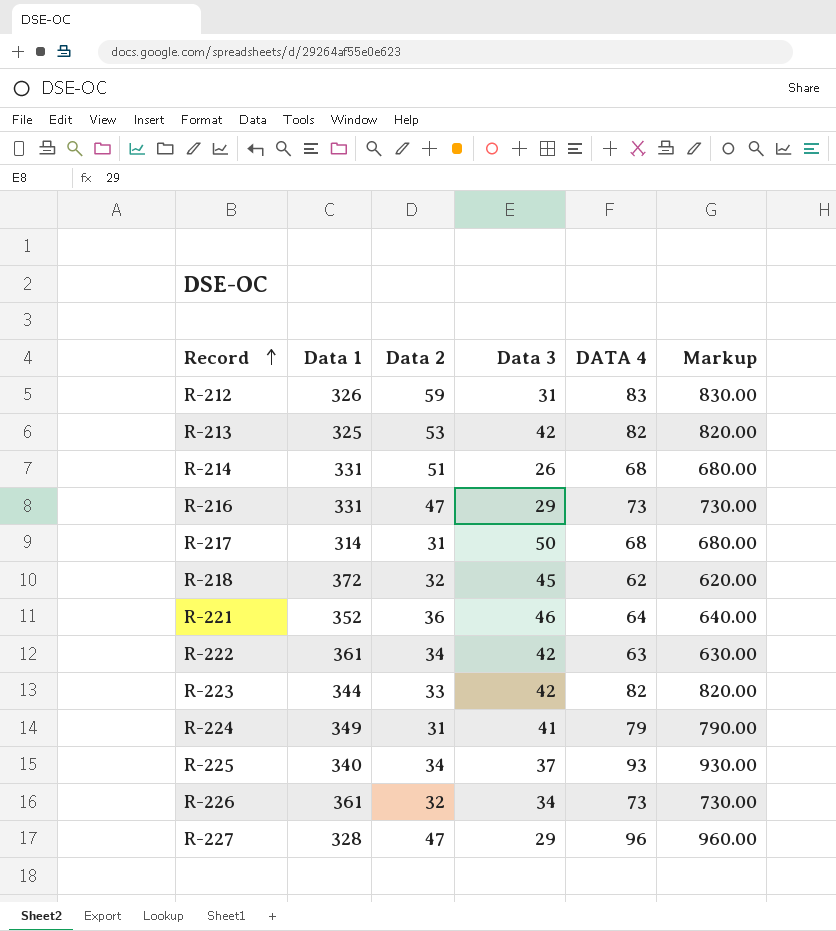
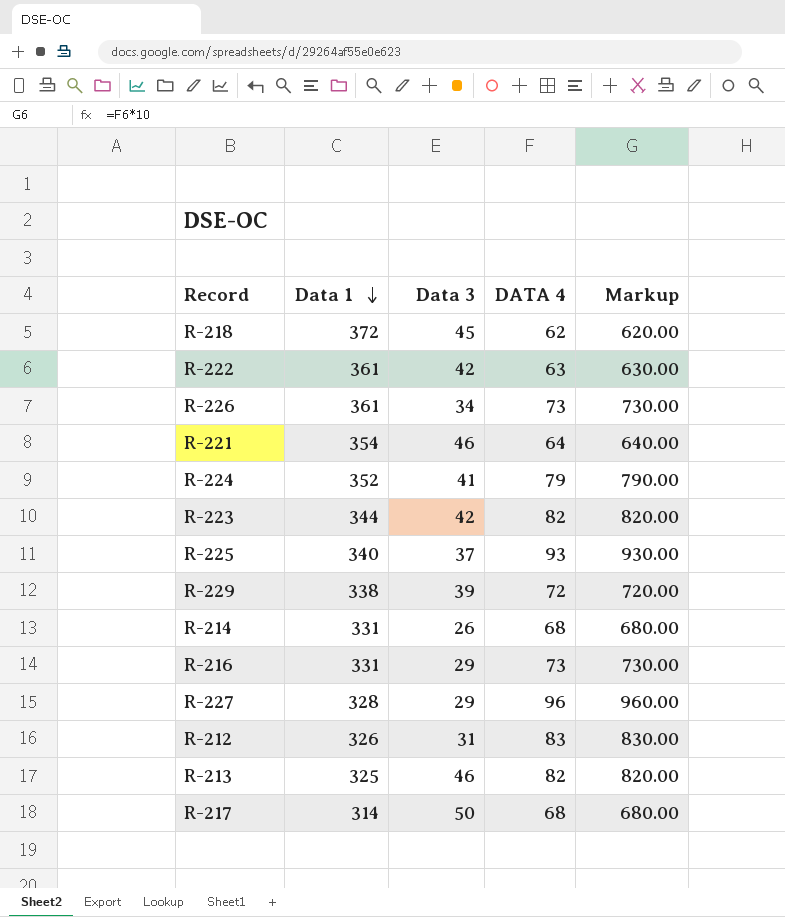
row order: Record ascending -> Data 1 descending
column Data 2 | position: 3 -> none
R-221 | Data 1: 352 -> 354
R-224 | Data 1: 349 -> 352
row R-229: none -> 338 | 39 | 72 | 720.00
R-213 | Data 3: 42 -> 46

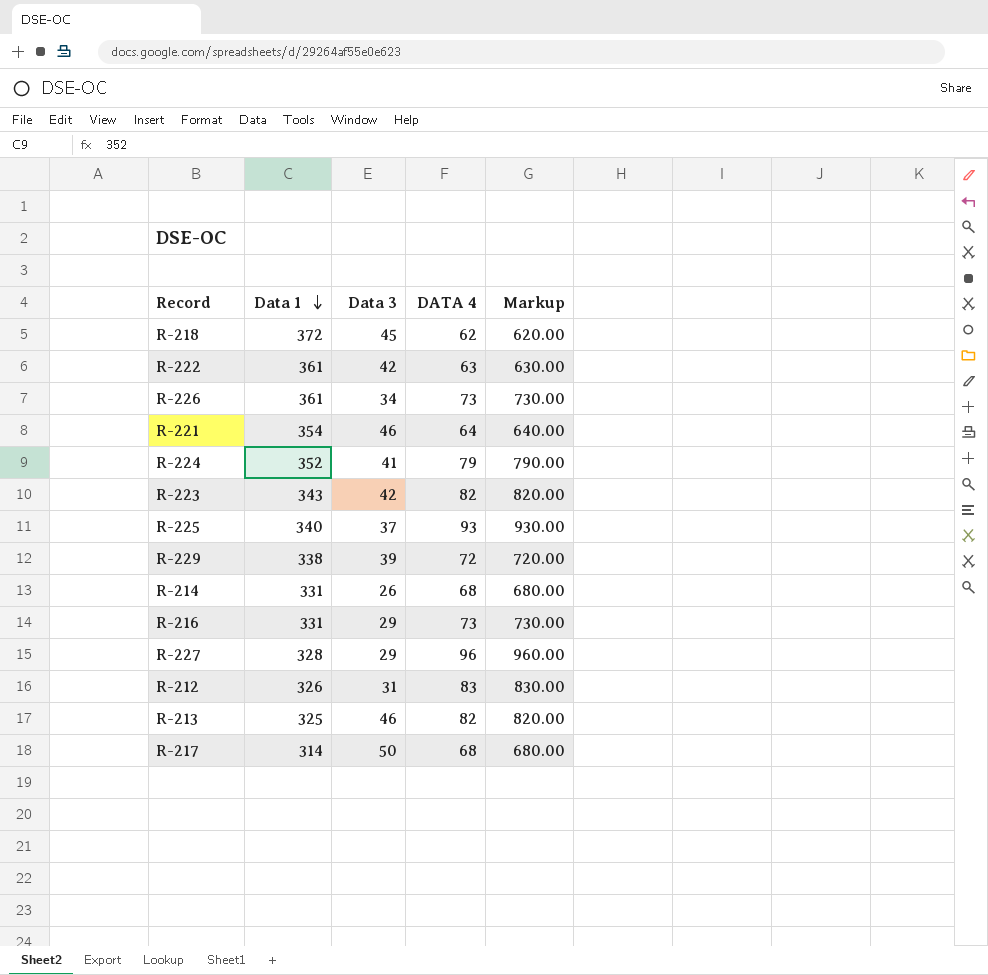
R-223 | Data 1: 344 -> 343

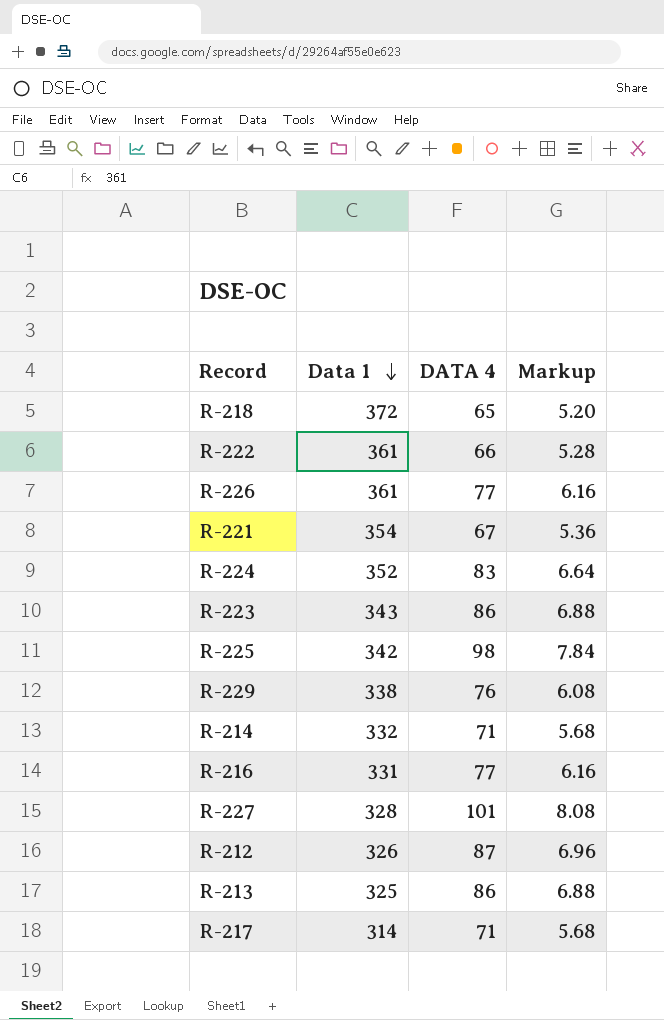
column Data 3 | position: 3 -> none
column Markup | formula: [DATA 4] * 10 -> [DATA 4] * 0.08
R-218 | DATA 4: 62 -> 65
R-222 | DATA 4: 63 -> 66
R-226 | DATA 4: 73 -> 77
R-221 | DATA 4: 64 -> 67
R-224 | DATA 4: 79 -> 83
R-223 | DATA 4: 82 -> 86
R-225 | Data 1: 340 -> 342
R-225 | DATA 4: 93 -> 98
R-229 | DATA 4: 72 -> 76
R-214 | Data 1: 331 -> 332
R-214 | DATA 4: 68 -> 71
R-216 | DATA 4: 73 -> 77
R-227 | DATA 4: 96 -> 101
R-212 | DATA 4: 83 -> 87
R-213 | DATA 4: 82 -> 86
R-217 | DATA 4: 68 -> 71

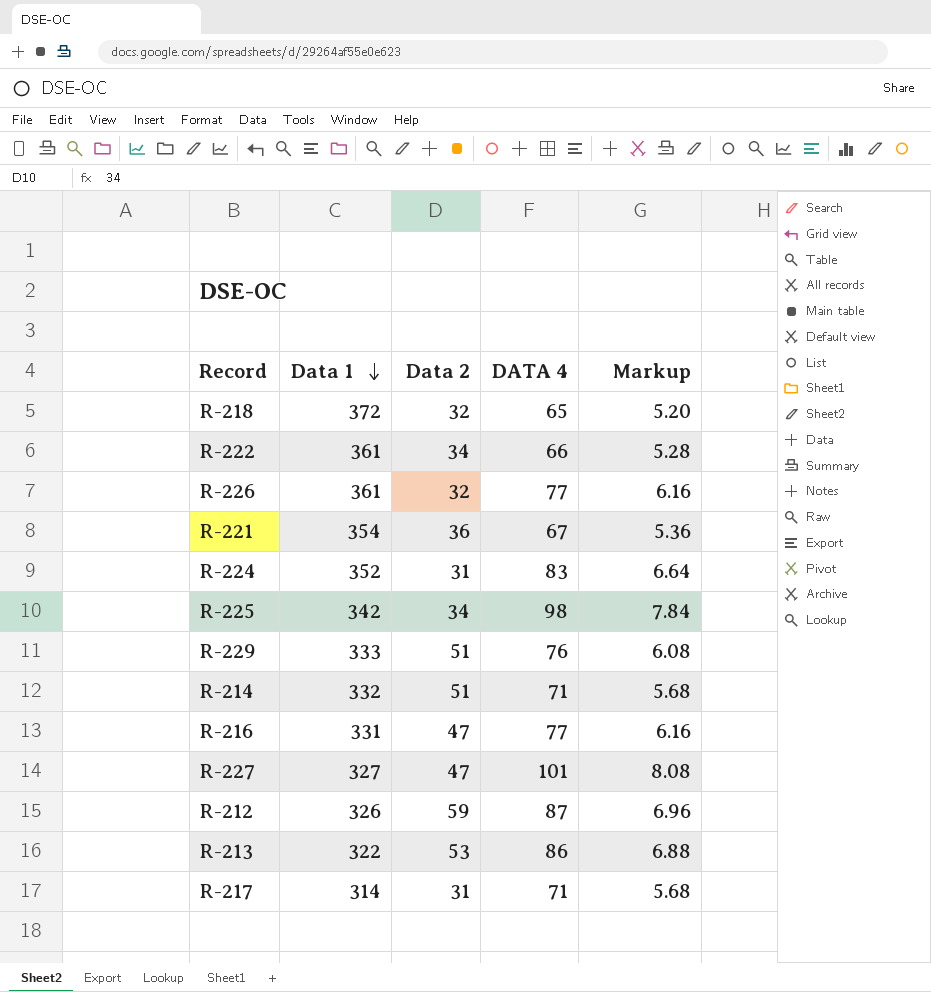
column Data 2 | position: none -> 3
row R-223: 343 | 86 | 6.88 -> none
R-229 | Data 1: 338 -> 333
R-227 | Data 1: 328 -> 327
R-213 | Data 1: 325 -> 322

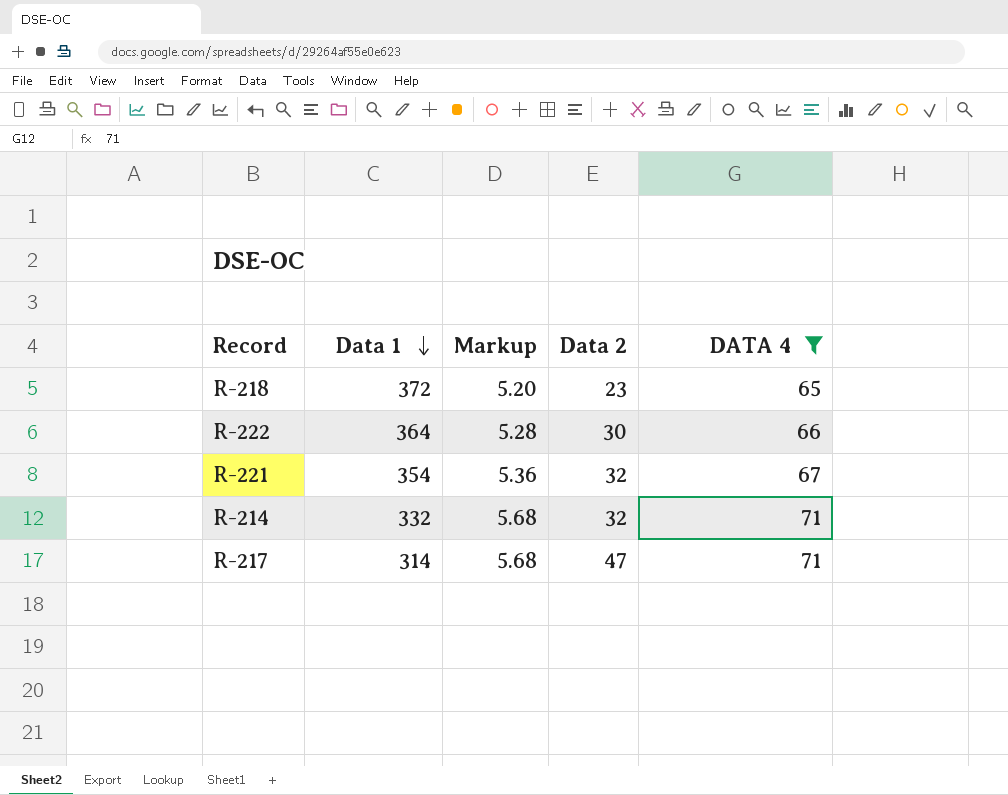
filter: none -> DATA 4 <= 71
column Markup | position: 5 -> 3
R-218 | Data 2: 32 -> 23
R-222 | Data 1: 361 -> 364
R-222 | Data 2: 34 -> 30
R-221 | Data 2: 36 -> 32
R-214 | Data 2: 51 -> 32
R-217 | Data 2: 31 -> 47

